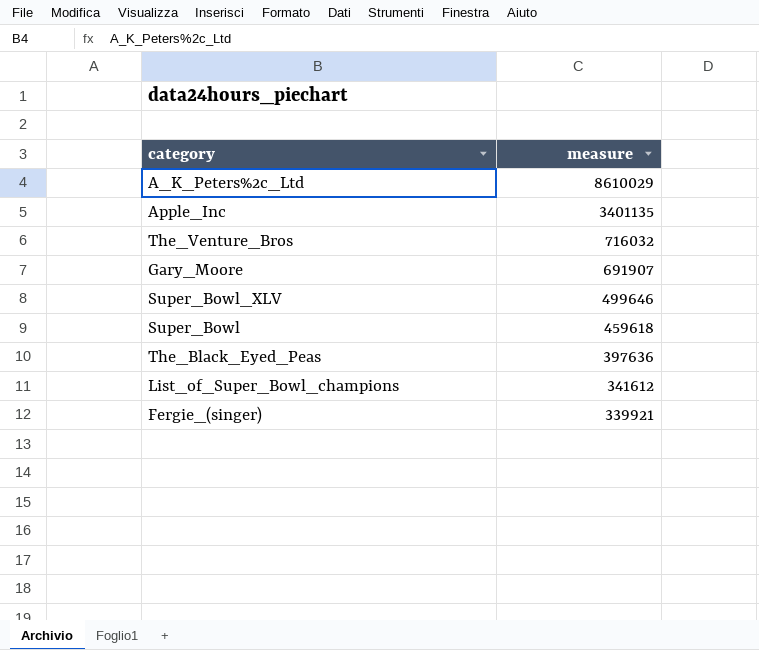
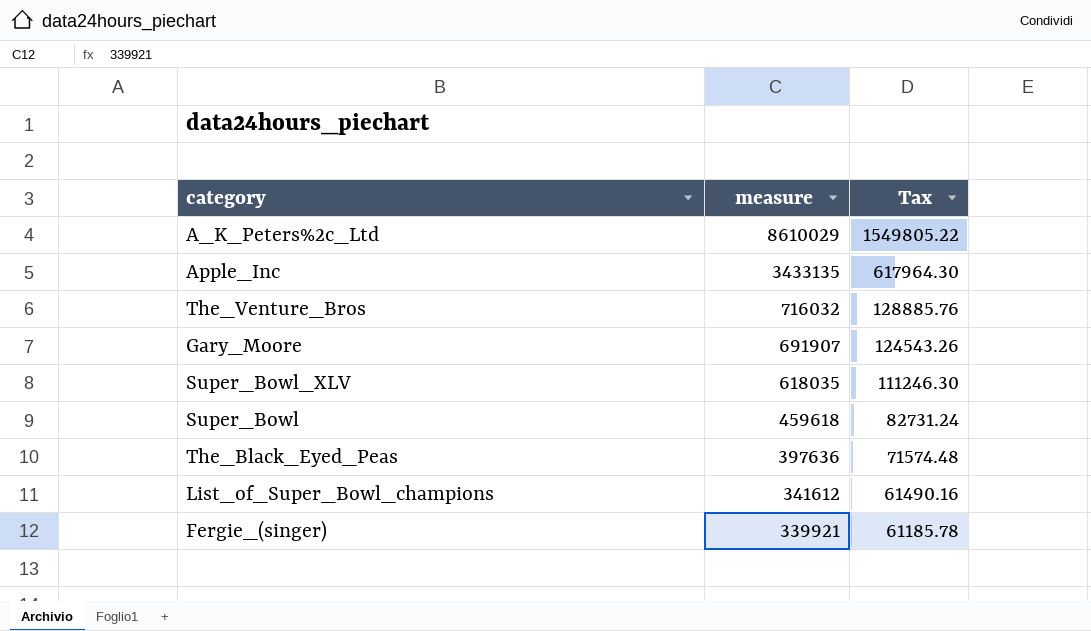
column Tax | formula: none -> [measure] * 0.18
Apple_Inc | measure: 3401135 -> 3433135
Super_Bowl_XLV | measure: 499646 -> 618035

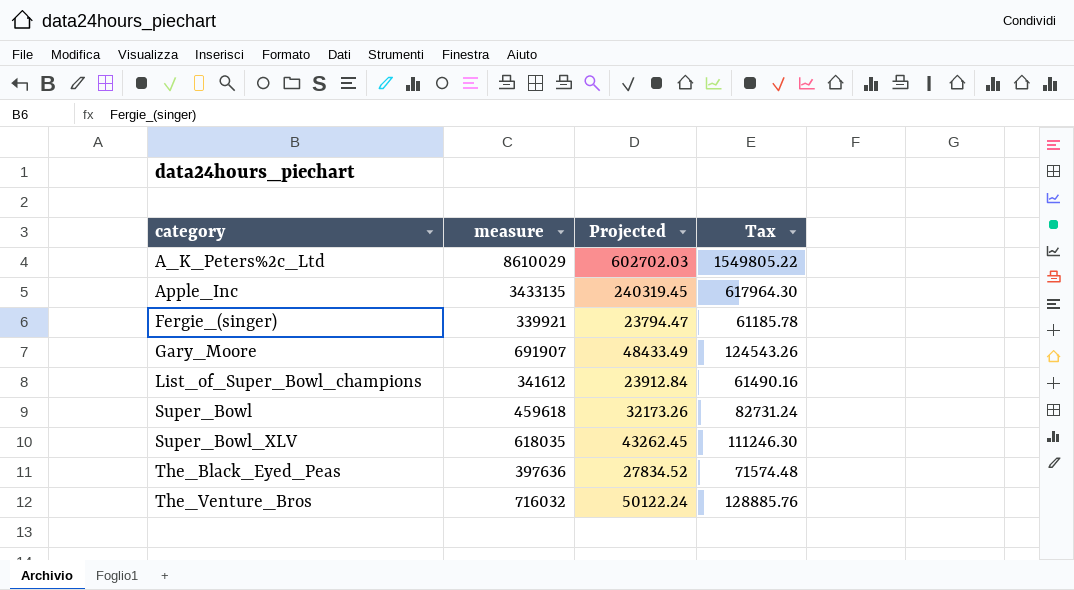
row order: measure descending -> category ascending
column Projected | formula: none -> [measure] * 0.07

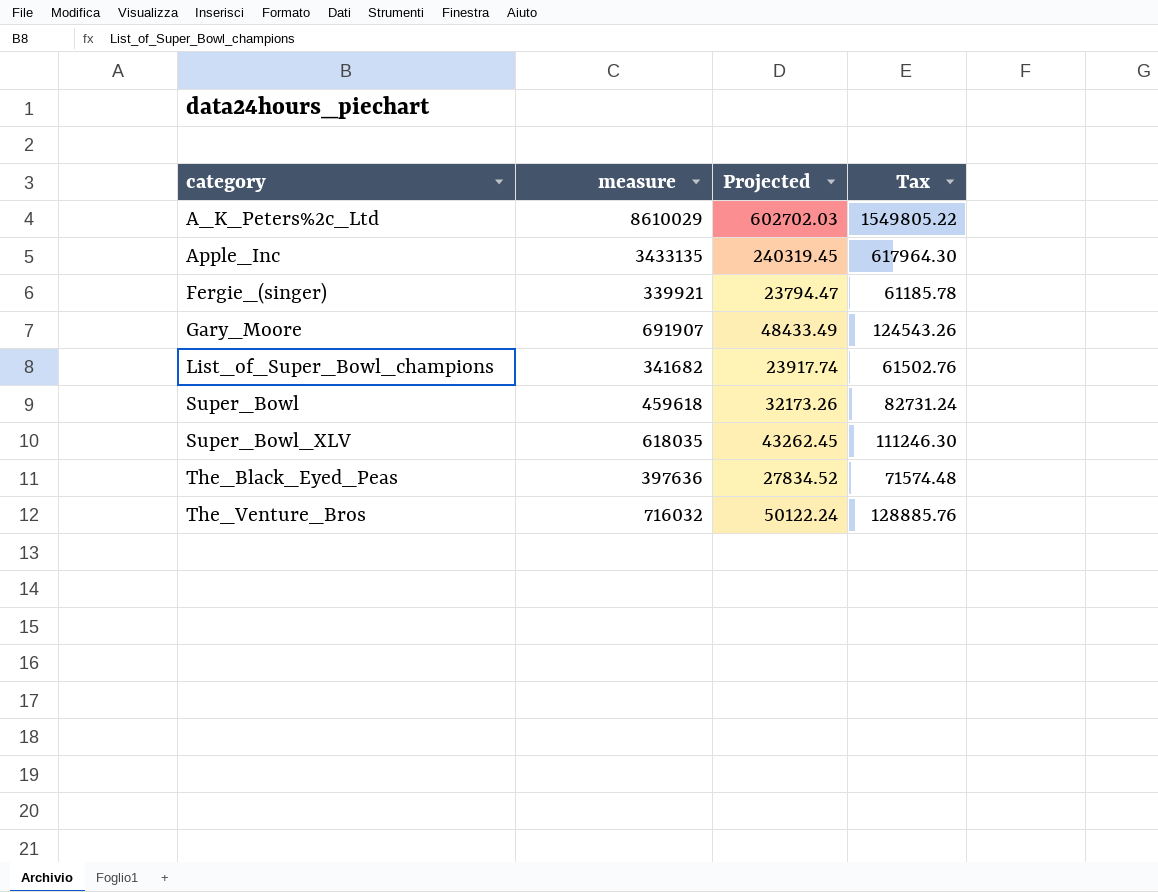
List_of_Super_Bowl_champions | measure: 341612 -> 341682
List_of_Super_Bowl_champions | Projected: 23912.84 -> 23917.74
List_of_Super_Bowl_champions | Tax: 61490.16 -> 61502.76

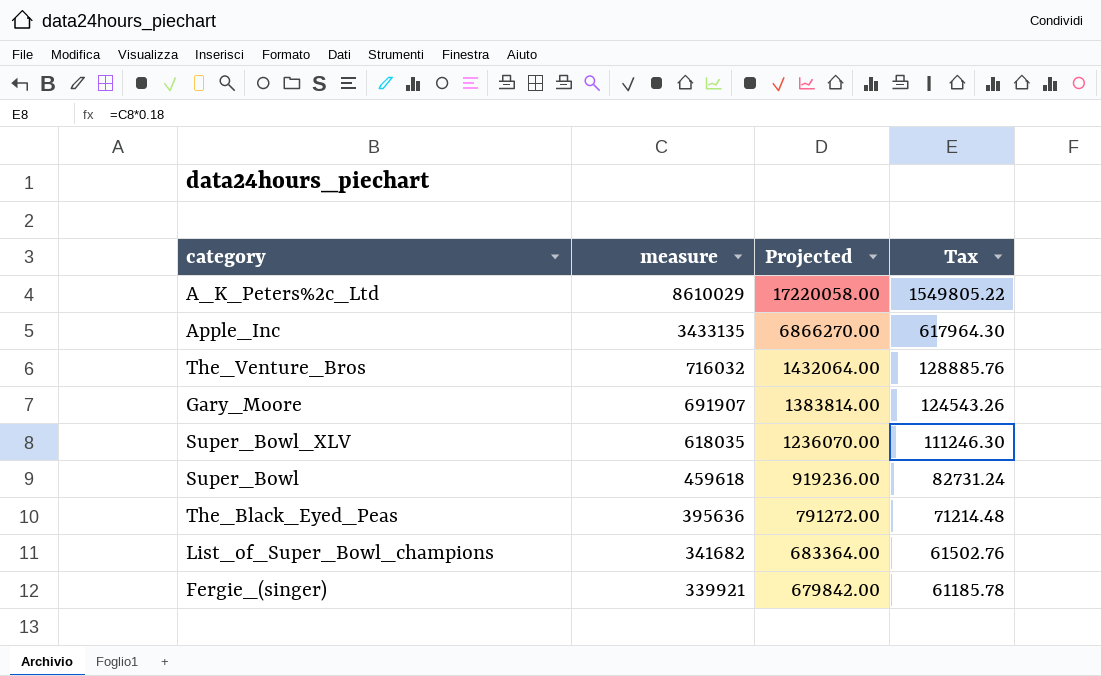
row order: category ascending -> measure descending
column Projected | formula: [measure] * 0.07 -> [measure] * 2
The_Black_Eyed_Peas | measure: 397636 -> 395636
The_Black_Eyed_Peas | Tax: 71574.48 -> 71214.48

